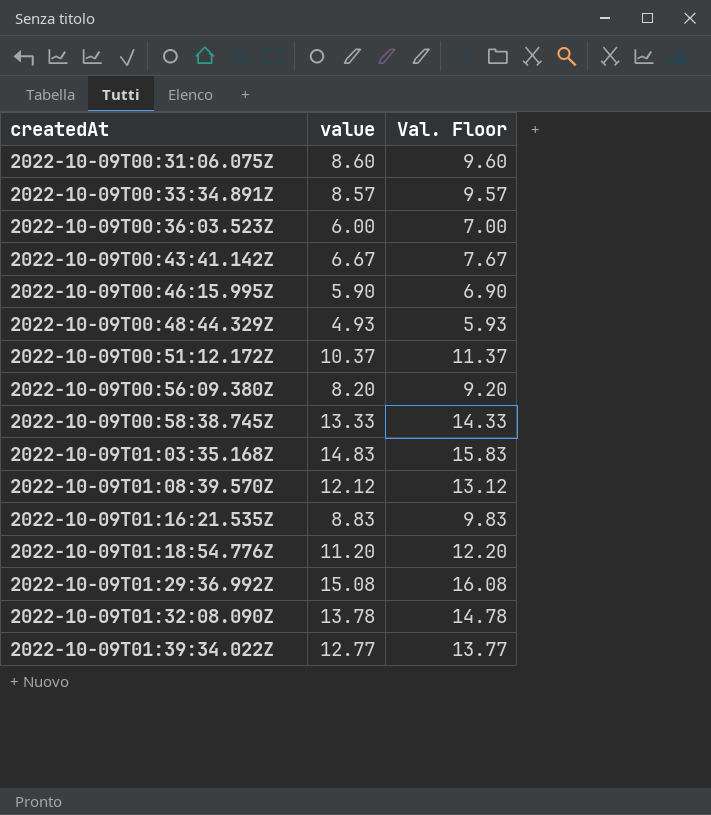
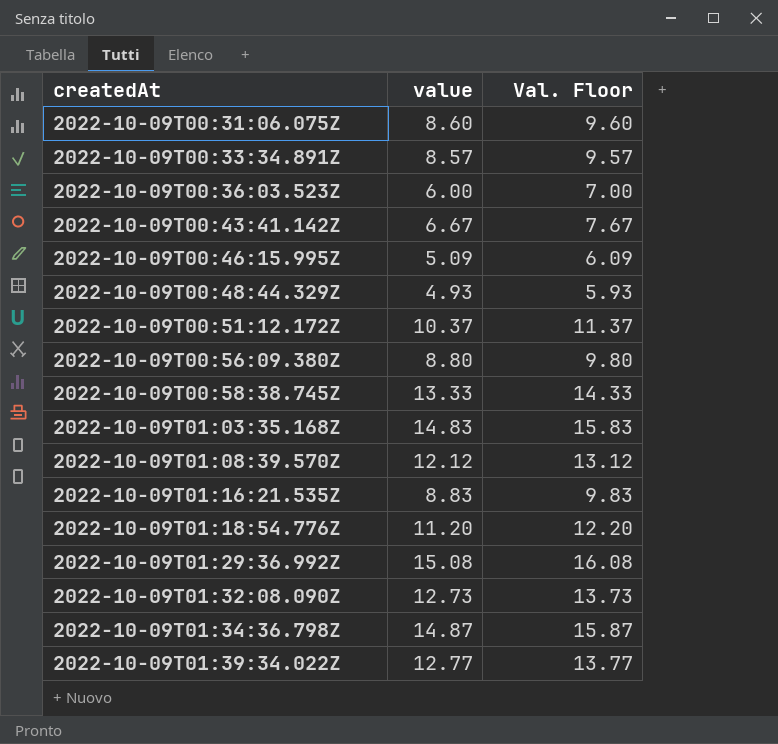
2022-10-09T00:46:15.995Z | value: 5.90 -> 5.09
2022-10-09T00:46:15.995Z | Val. Floor: 6.90 -> 6.09
2022-10-09T00:56:09.380Z | value: 8.20 -> 8.80
2022-10-09T00:56:09.380Z | Val. Floor: 9.20 -> 9.80
2022-10-09T01:32:08.090Z | value: 13.78 -> 12.73
2022-10-09T01:32:08.090Z | Val. Floor: 14.78 -> 13.73
row 2022-10-09T01:34:36.798Z: none -> 14.87 | 15.87

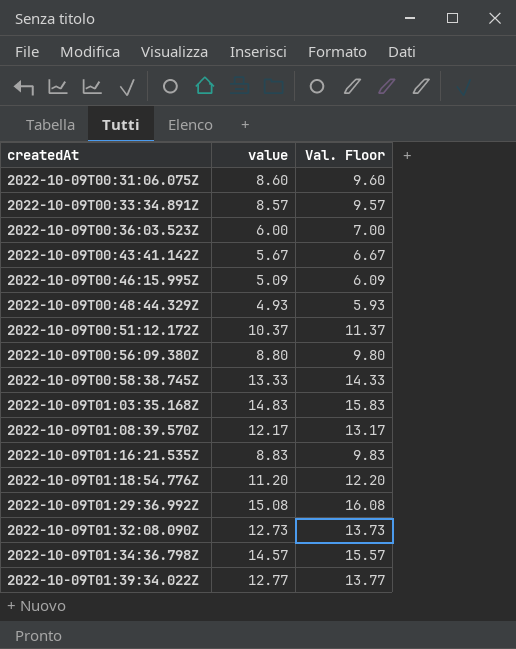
2022-10-09T00:43:41.142Z | value: 6.67 -> 5.67
2022-10-09T00:43:41.142Z | Val. Floor: 7.67 -> 6.67
2022-10-09T01:08:39.570Z | value: 12.12 -> 12.17
2022-10-09T01:08:39.570Z | Val. Floor: 13.12 -> 13.17
2022-10-09T01:34:36.798Z | value: 14.87 -> 14.57
2022-10-09T01:34:36.798Z | Val. Floor: 15.87 -> 15.57

